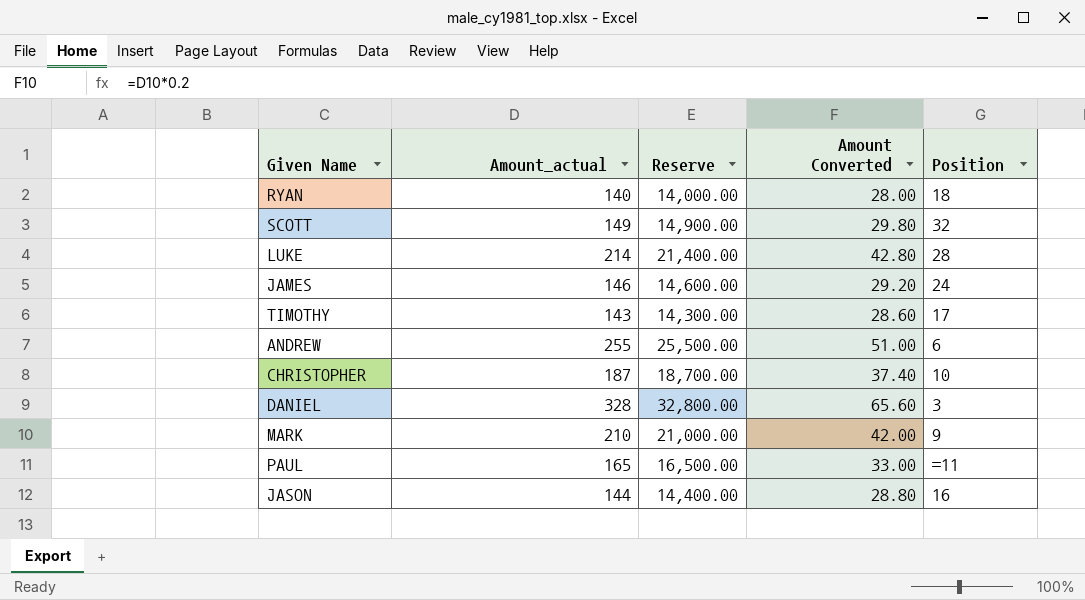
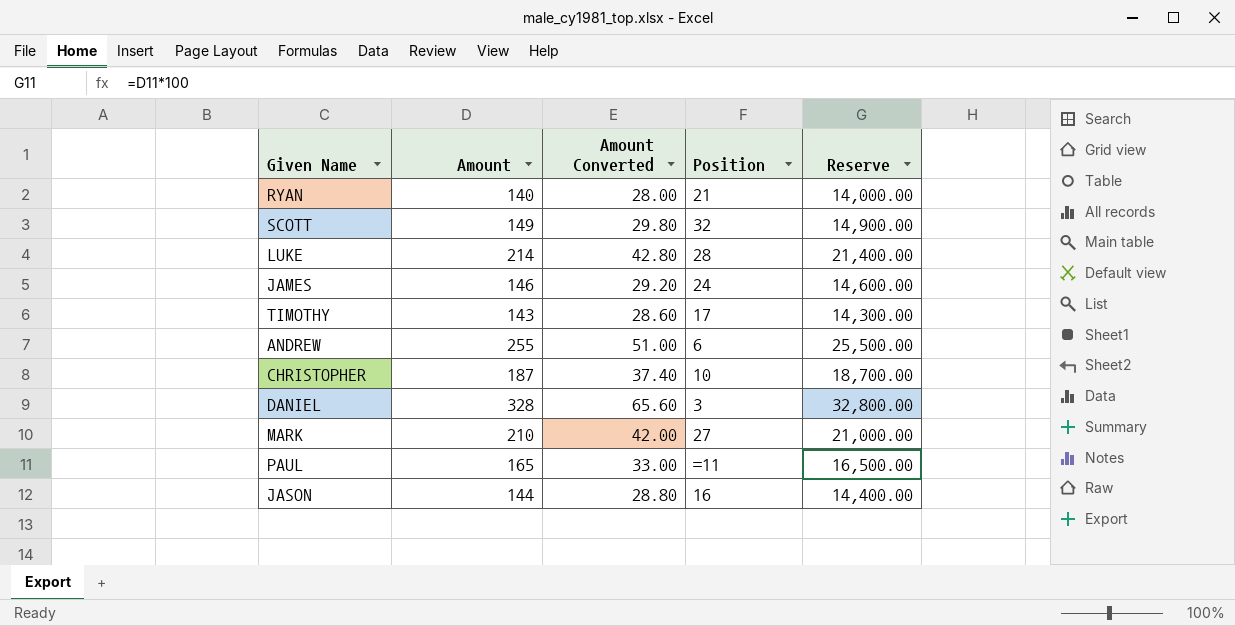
column name: Amount_actual -> Amount
column Reserve | position: 3 -> 5
RYAN | Position: 18 -> 21
MARK | Position: 9 -> 27

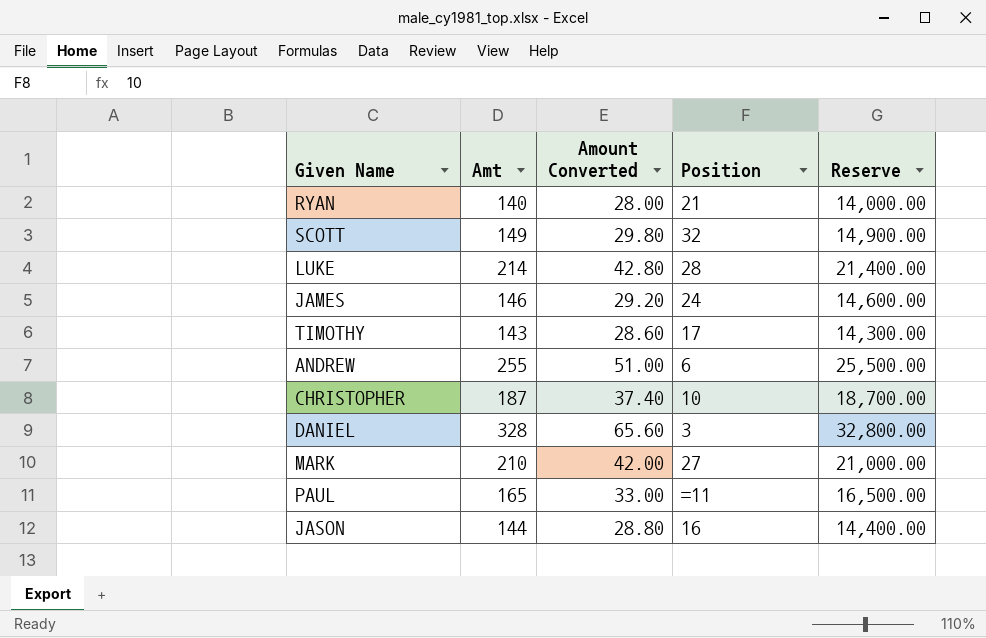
column name: Amount -> Amt

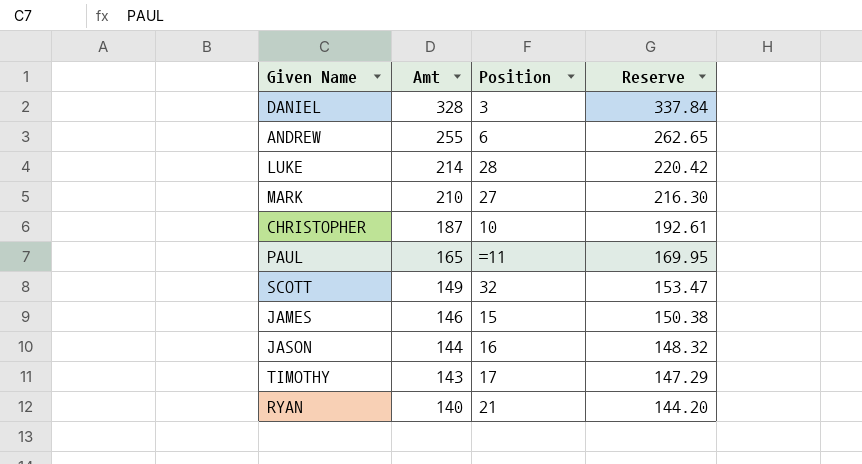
row order: none -> Amt descending
column Amount Converted | formula: [Amt] * 0.2 -> none
column Reserve | formula: [Amt] * 100 -> [Amt] * 1.03
JAMES | Position: 24 -> 15

